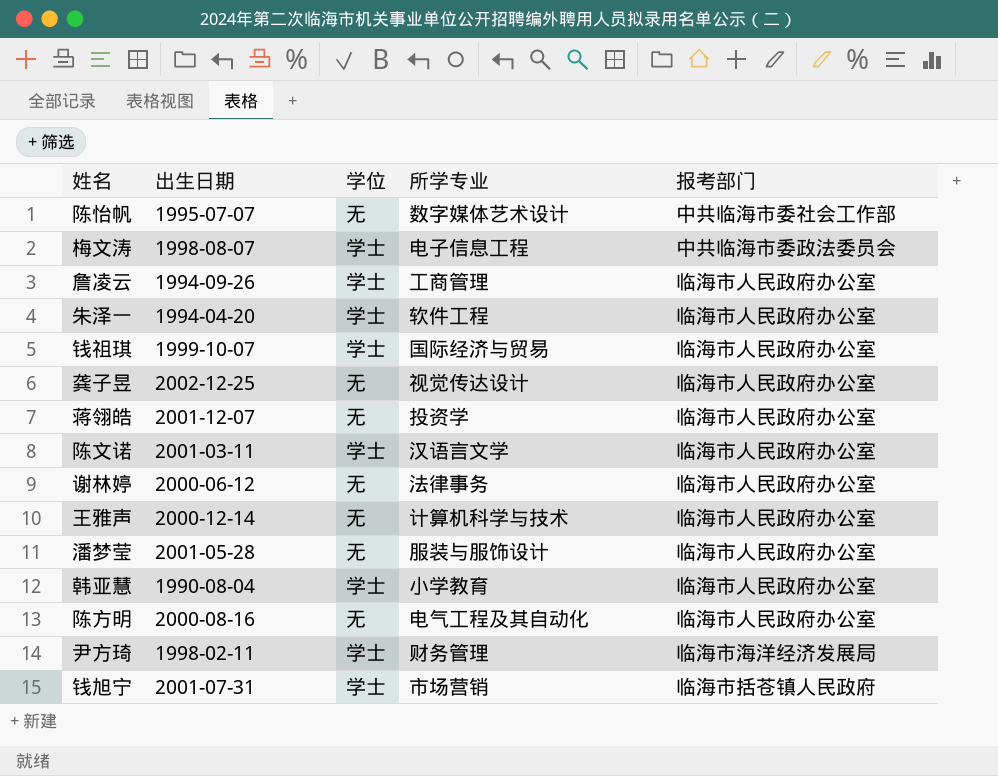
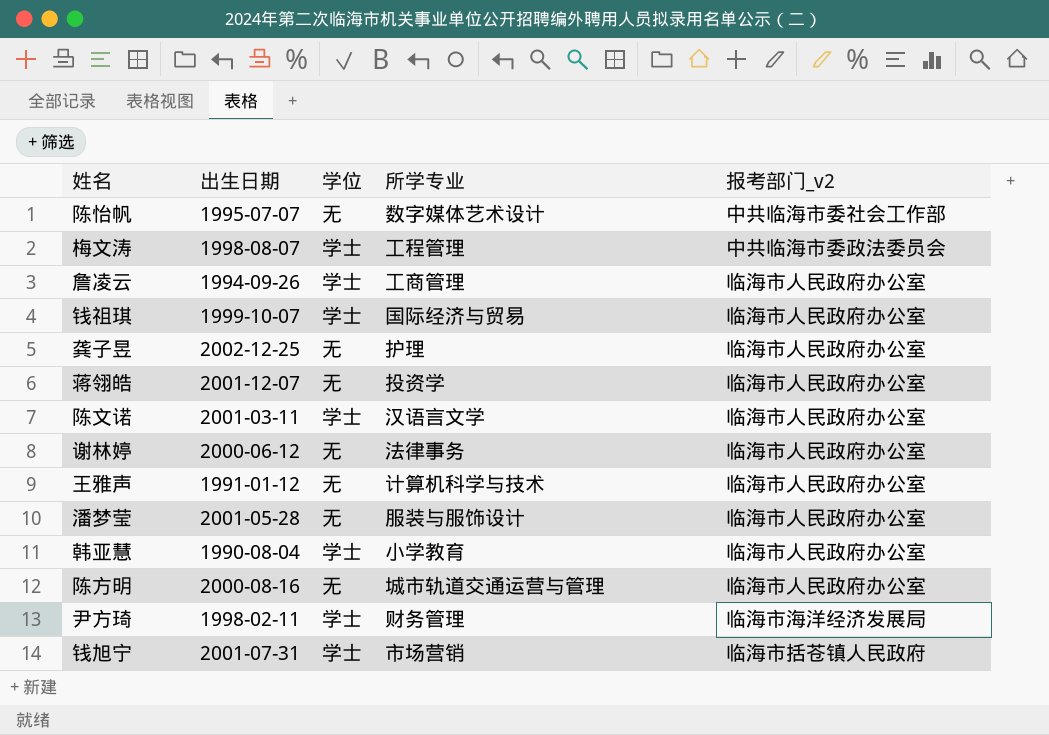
column name: 报考部门 -> 报考部门_v2
row 朱泽一: 1994-04-20 | 学士 | 软件工程 | 临海市人民政府办公室 -> none
梅文涛 | 所学专业: 电子信息工程 -> 工程管理
龚子昱 | 所学专业: 视觉传达设计 -> 护理
王雅声 | 出生日期: 2000-12-14 -> 1991-01-12
陈方明 | 所学专业: 电气工程及其自动化 -> 城市轨道交通运营与管理

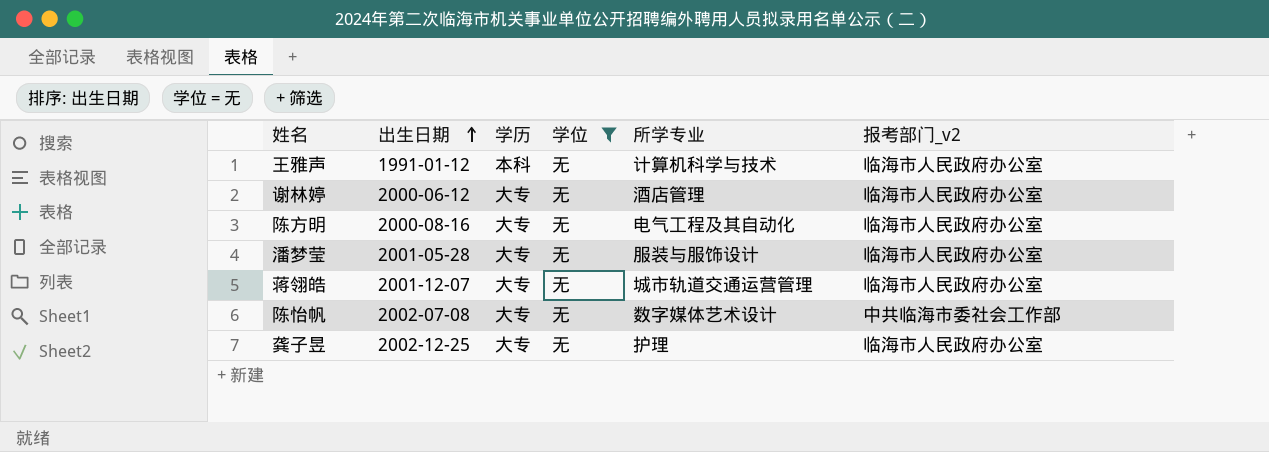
filter: none -> 学位 = 无
row order: none -> 出生日期 ascending
column 学历 | position: none -> 3
谢林婷 | 所学专业: 法律事务 -> 酒店管理
陈方明 | 所学专业: 城市轨道交通运营与管理 -> 电气工程及其自动化
蒋翎皓 | 所学专业: 投资学 -> 城市轨道交通运营管理
陈怡帆 | 出生日期: 1995-07-07 -> 2002-07-08

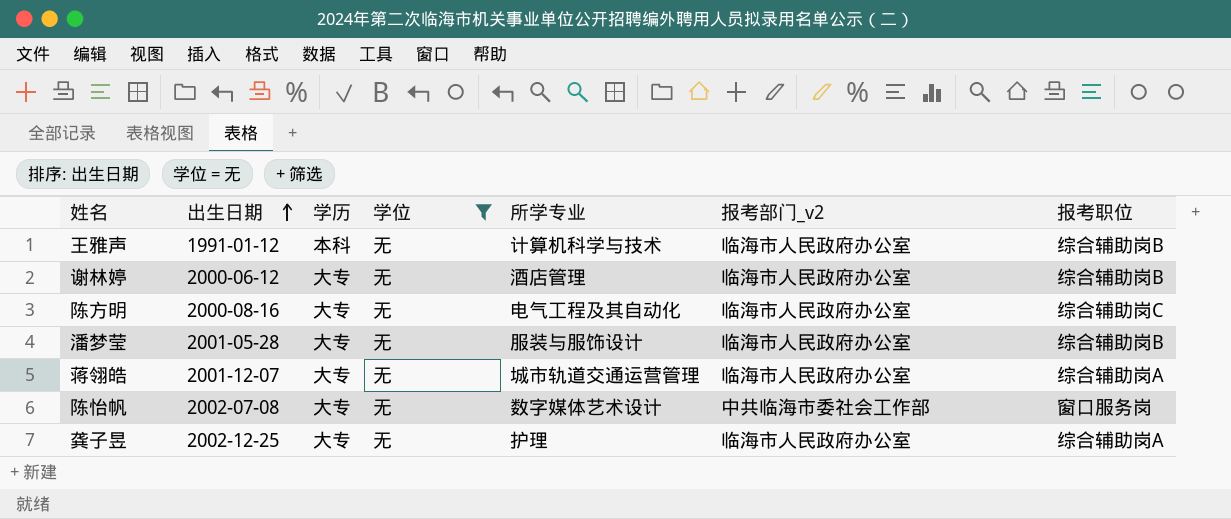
column 报考职位 | position: none -> 7

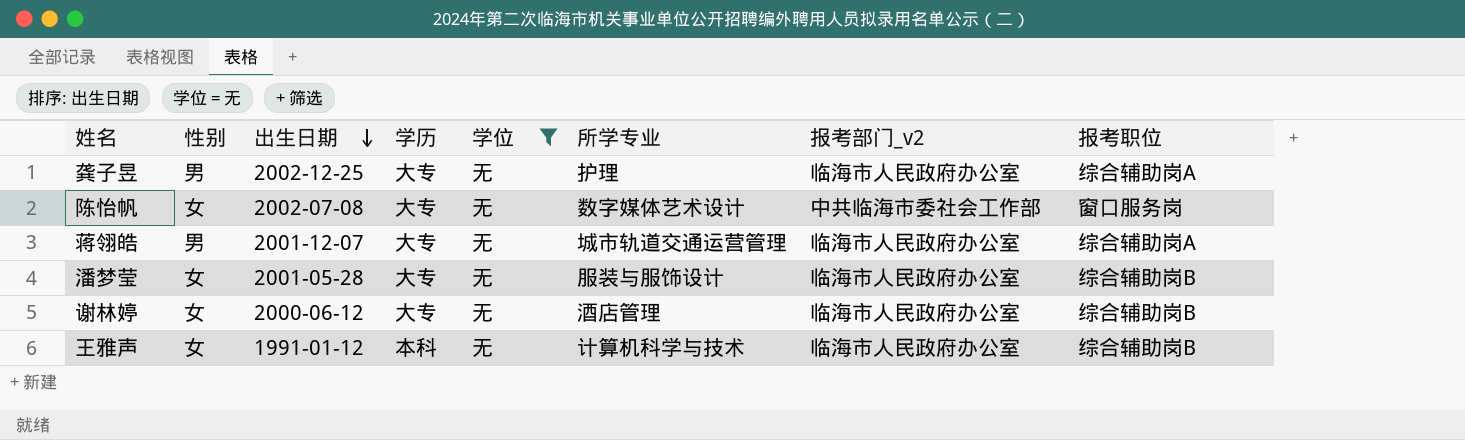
row order: 出生日期 ascending -> 出生日期 descending
column 性别 | position: none -> 2
row 陈方明: 2000-08-16 | 大专 | 无 | 电气工程及其自动化 | 临海市人民政府办公室 | 综合辅助岗C -> none

